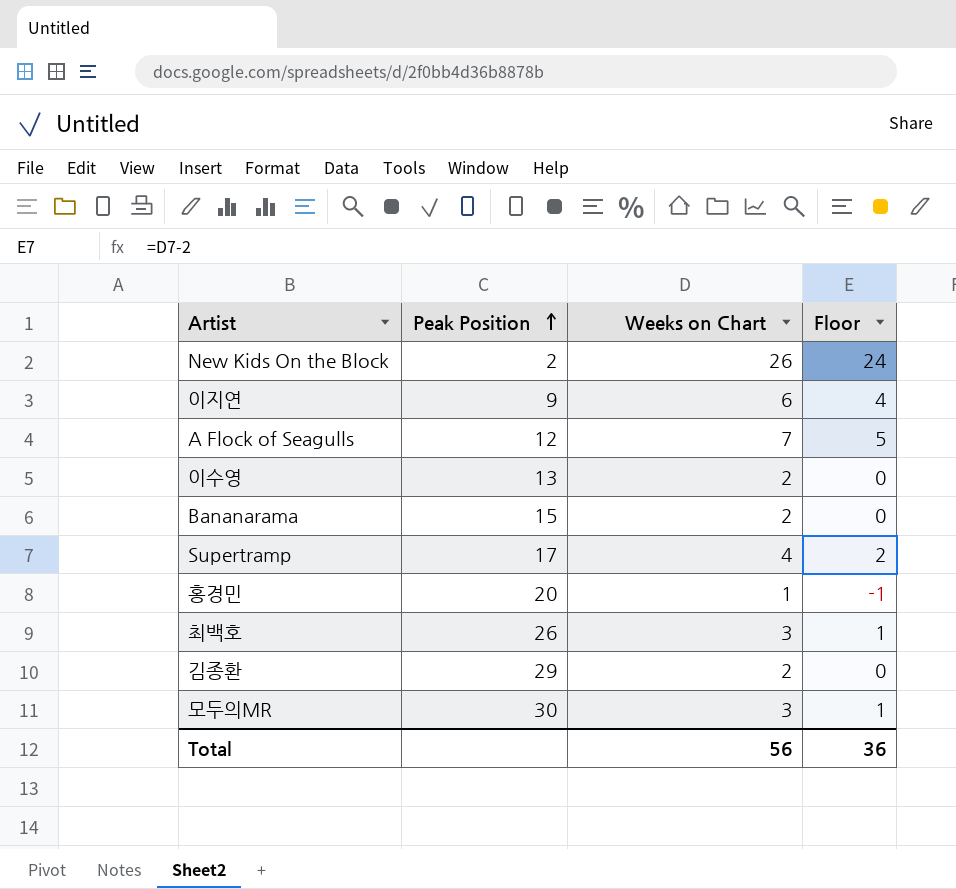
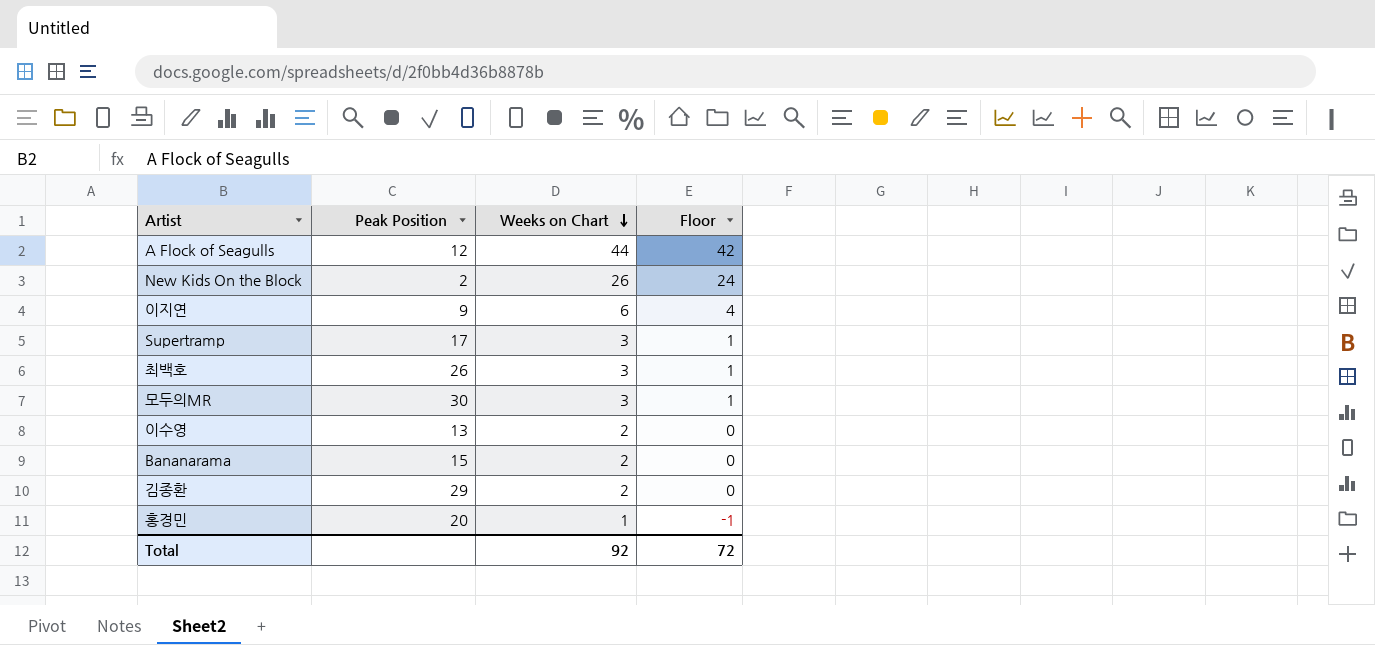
row order: Peak Position ascending -> Weeks on Chart descending
A Flock of Seagulls | Weeks on Chart: 7 -> 44
A Flock of Seagulls | Floor: 5 -> 42
Supertramp | Weeks on Chart: 4 -> 3
Supertramp | Floor: 2 -> 1
Total | Weeks on Chart: 56 -> 92
Total | Floor: 36 -> 72

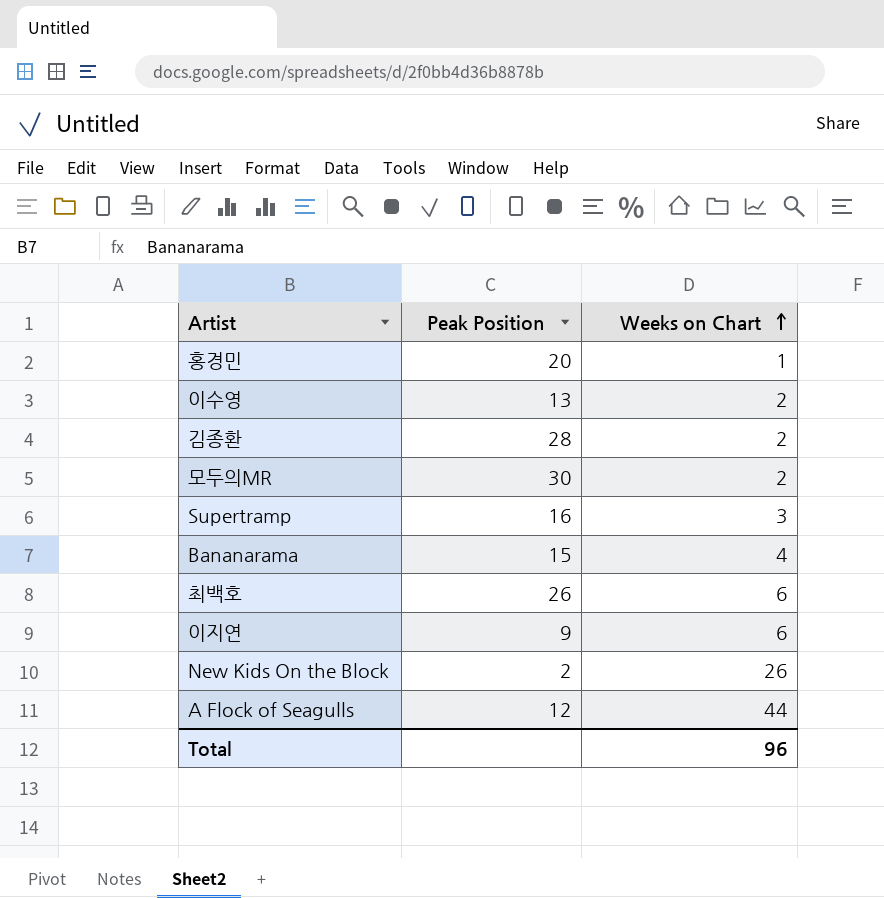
row order: Weeks on Chart descending -> Weeks on Chart ascending
column Floor | formula: [Weeks on Chart] - 2 -> none
김종환 | Peak Position: 29 -> 28
모두의MR | Weeks on Chart: 3 -> 2
Supertramp | Peak Position: 17 -> 16
Bananarama | Weeks on Chart: 2 -> 4
최백호 | Weeks on Chart: 3 -> 6
Total | Weeks on Chart: 92 -> 96

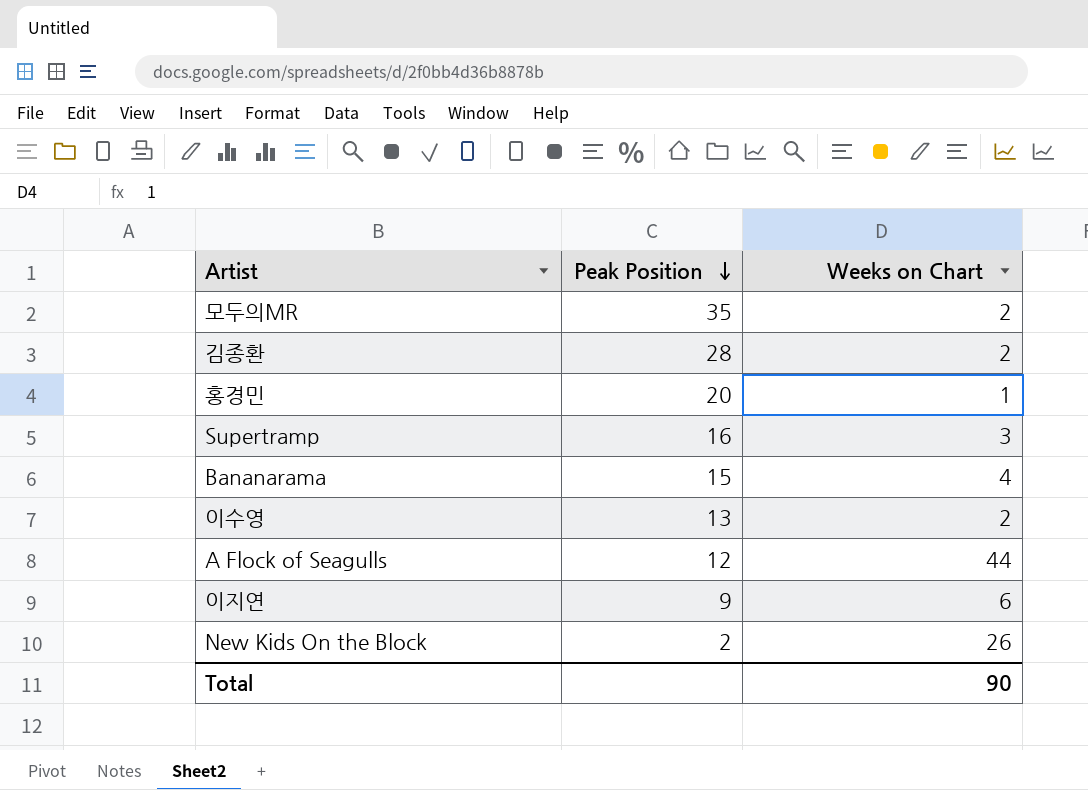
row order: Weeks on Chart ascending -> Peak Position descending
row 최백호: 26 | 6 -> none
모두의MR | Peak Position: 30 -> 35
Total | Weeks on Chart: 96 -> 90

